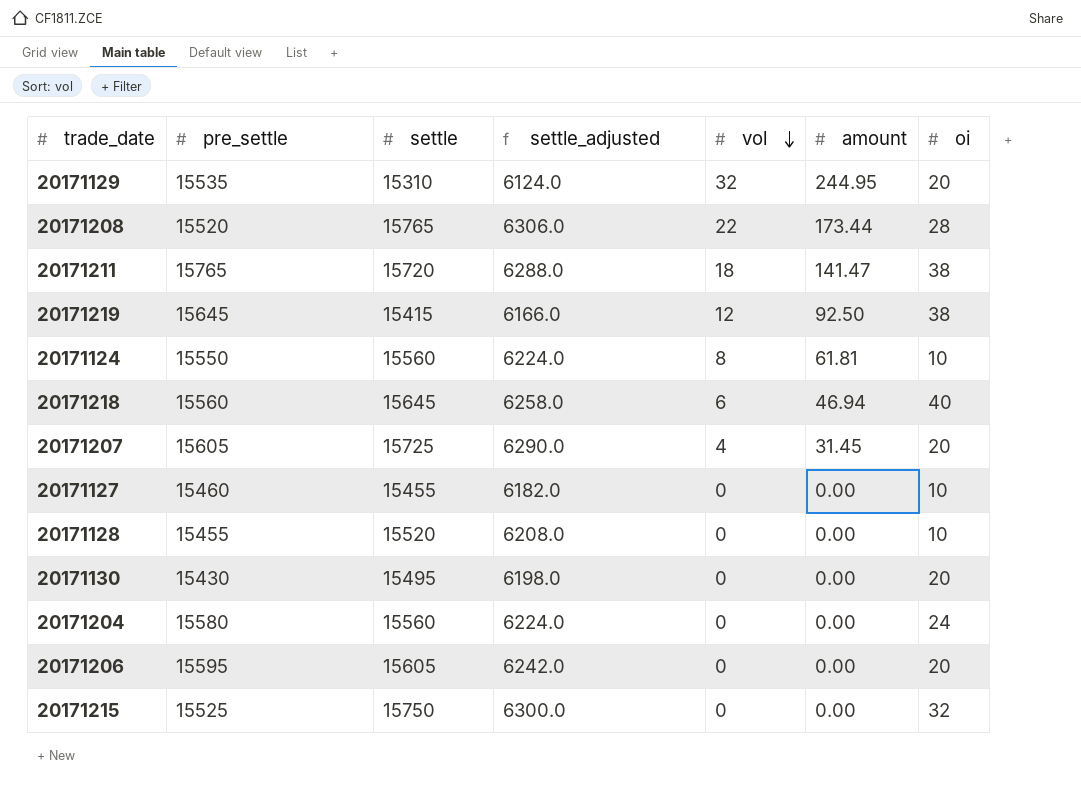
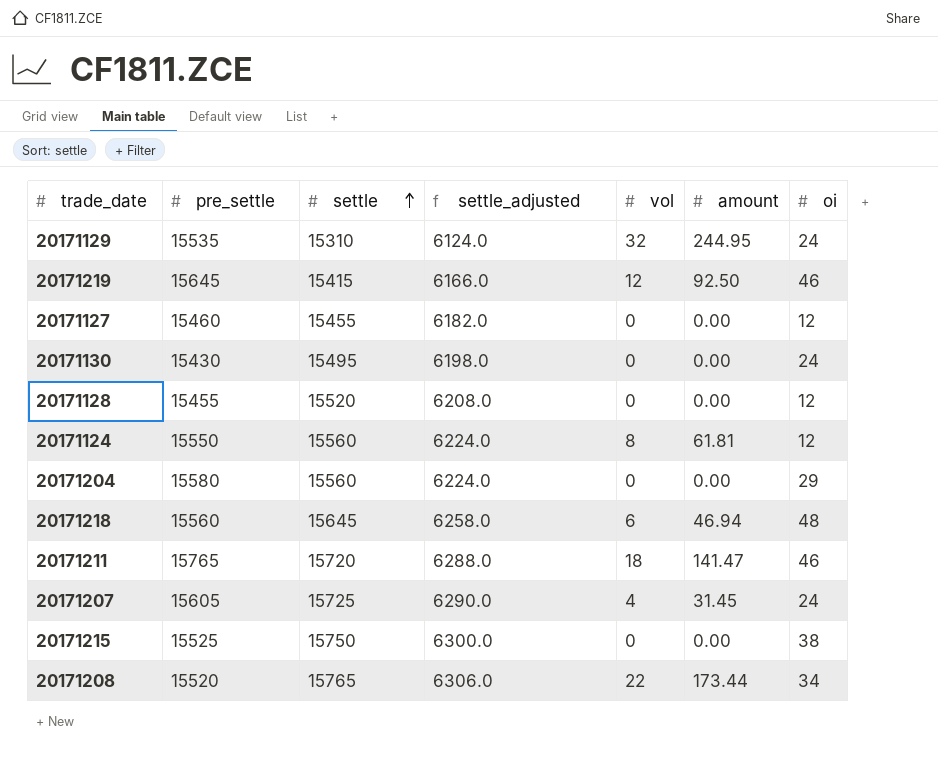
row order: vol descending -> settle ascending
row 20171206: 15595 | 15605 | 6242.0 | 0 | 0.00 | 20 -> none
20171129 | oi: 20 -> 24
20171219 | oi: 38 -> 46
20171127 | oi: 10 -> 12
20171130 | oi: 20 -> 24
20171128 | oi: 10 -> 12
20171124 | oi: 10 -> 12
20171204 | oi: 24 -> 29
20171218 | oi: 40 -> 48
20171211 | oi: 38 -> 46
20171207 | oi: 20 -> 24
20171215 | oi: 32 -> 38
20171208 | oi: 28 -> 34

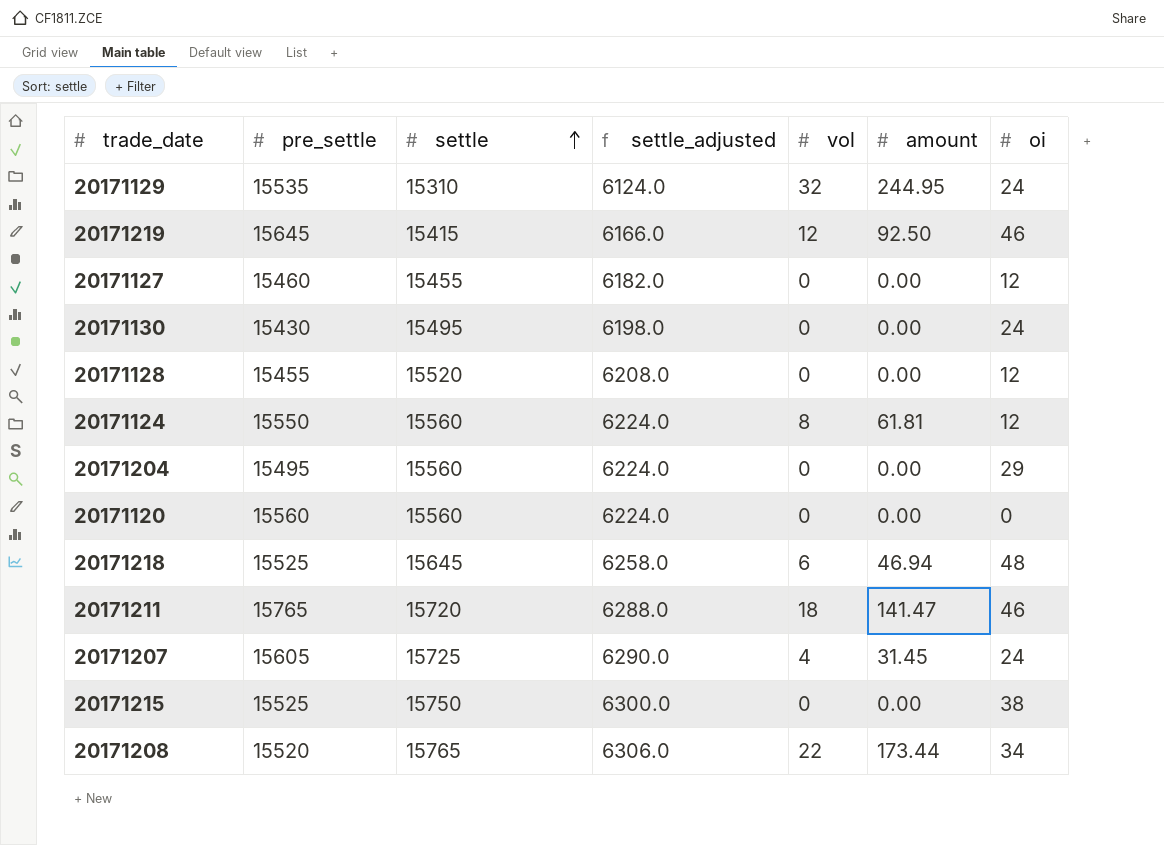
20171204 | pre_settle: 15580 -> 15495
row 20171120: none -> 15560 | 15560 | 6224.0 | 0 | 0.00 | 0
20171218 | pre_settle: 15560 -> 15525

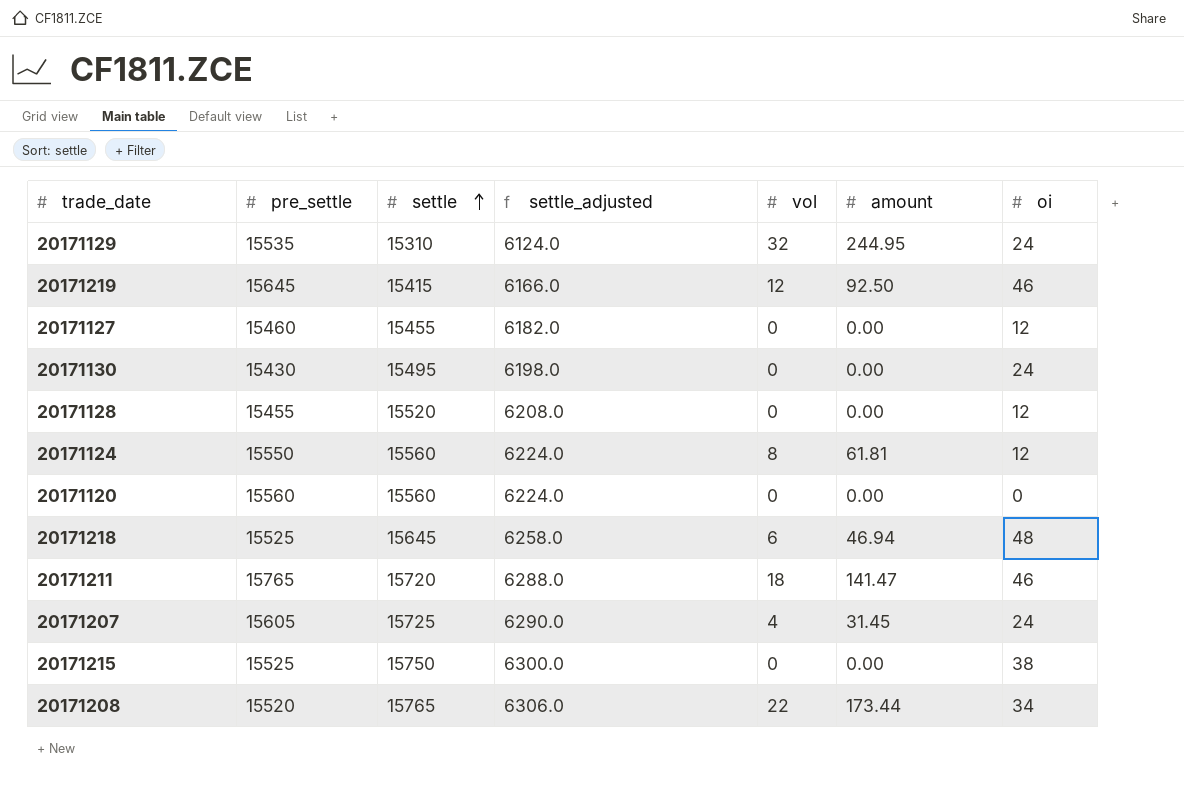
row 20171204: 15495 | 15560 | 6224.0 | 0 | 0.00 | 29 -> none

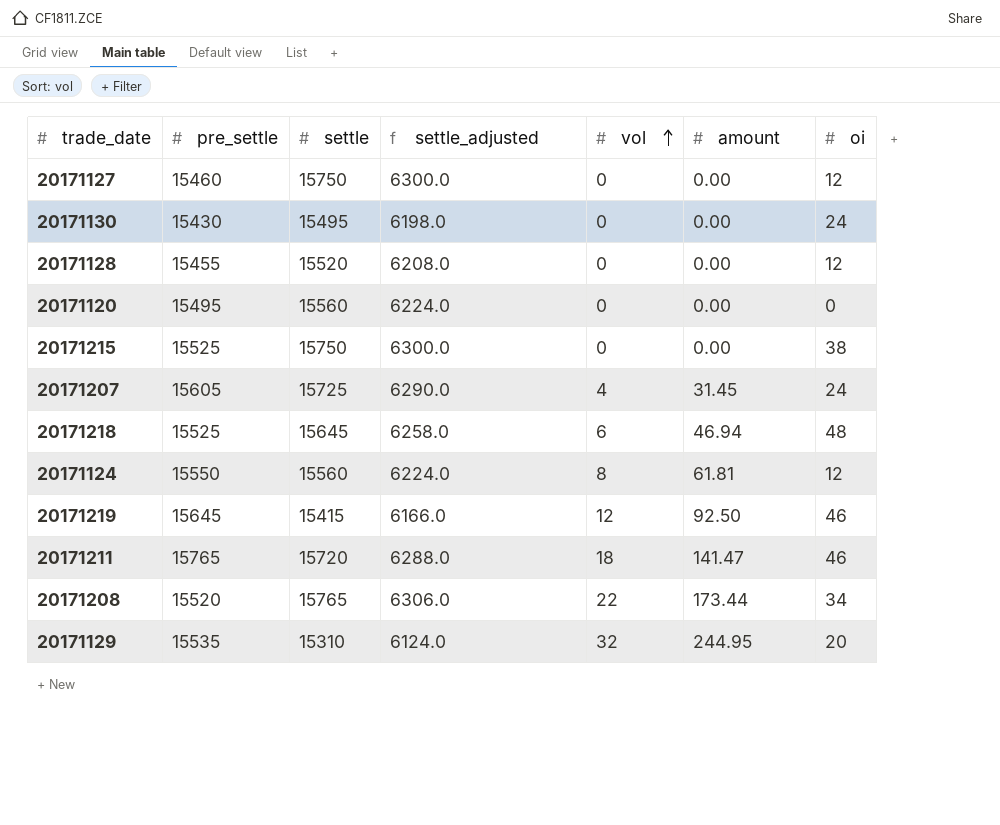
row order: settle ascending -> vol ascending
20171127 | settle: 15455 -> 15750
20171127 | settle_adjusted: 6182.0 -> 6300.0
20171120 | pre_settle: 15560 -> 15495
20171129 | oi: 24 -> 20

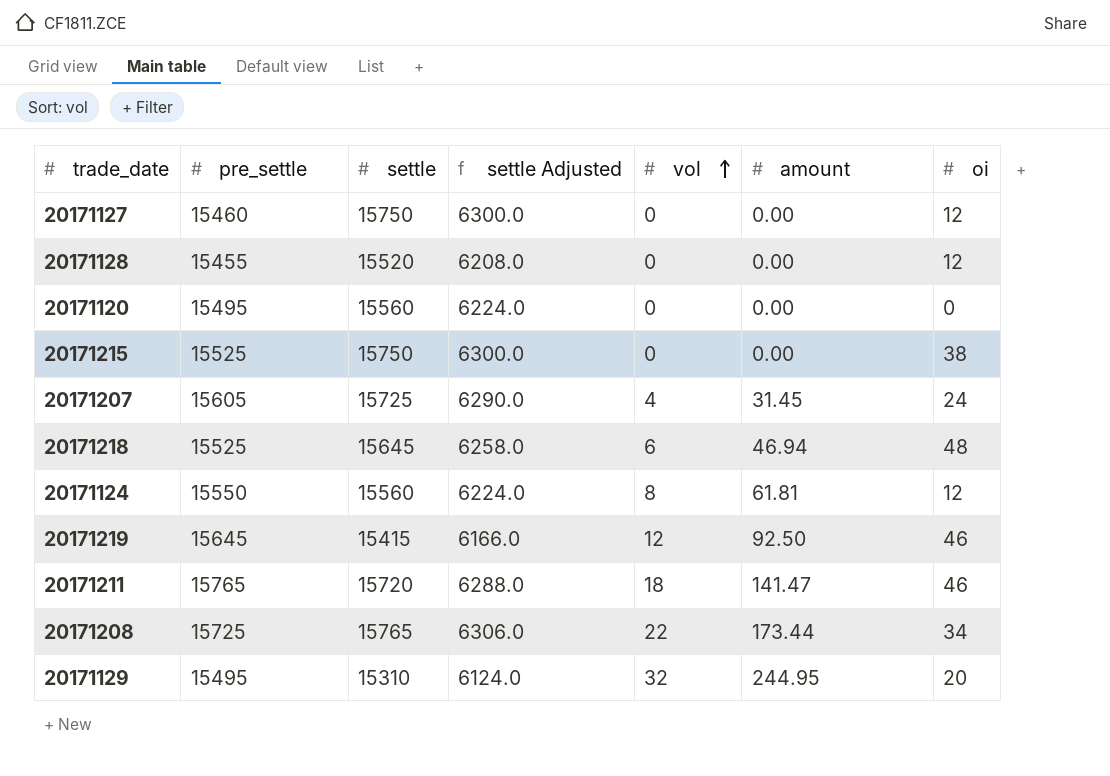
column name: settle_adjusted -> settle Adjusted
row 20171130: 15430 | 15495 | 6198.0 | 0 | 0.00 | 24 -> none
20171208 | pre_settle: 15520 -> 15725
20171129 | pre_settle: 15535 -> 15495

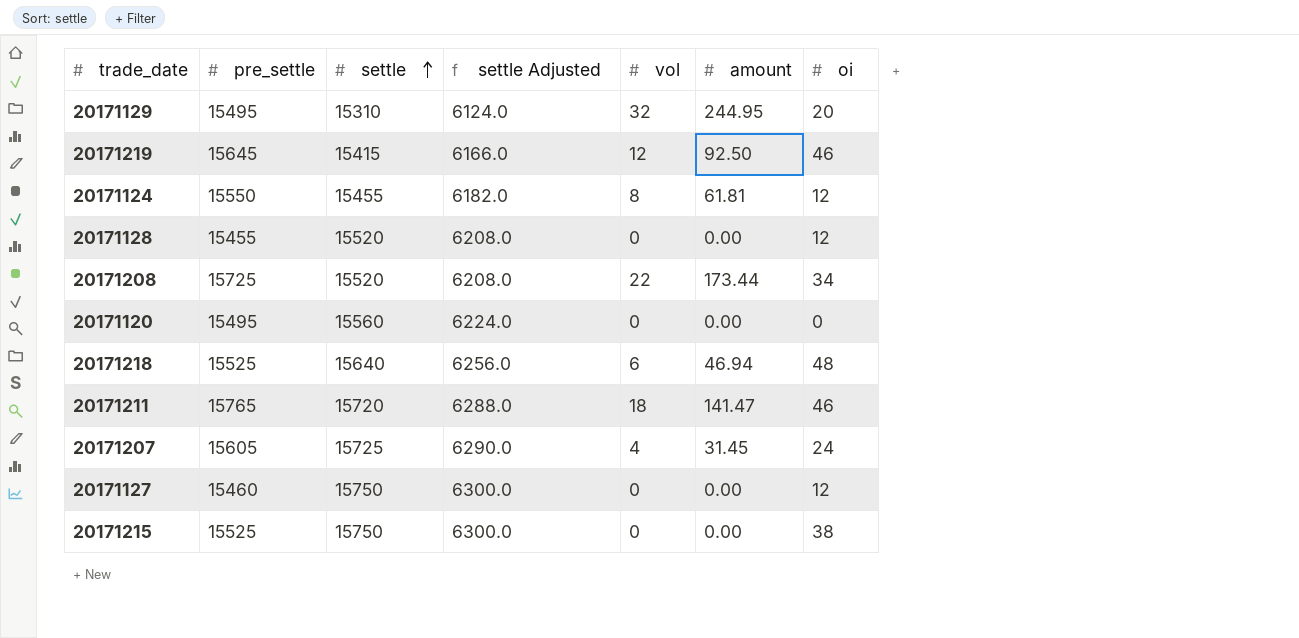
row order: vol ascending -> settle ascending
20171124 | settle: 15560 -> 15455
20171124 | settle Adjusted: 6224.0 -> 6182.0
20171208 | settle: 15765 -> 15520
20171208 | settle Adjusted: 6306.0 -> 6208.0
20171218 | settle: 15645 -> 15640
20171218 | settle Adjusted: 6258.0 -> 6256.0

